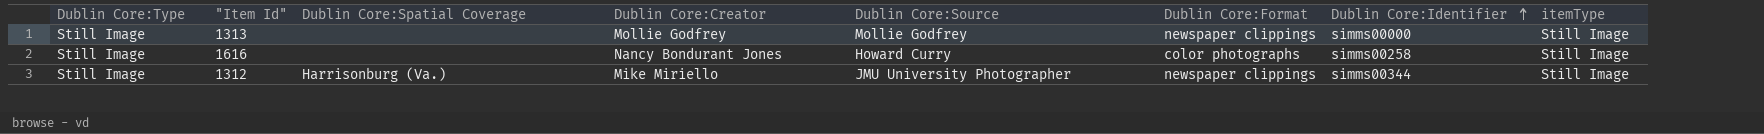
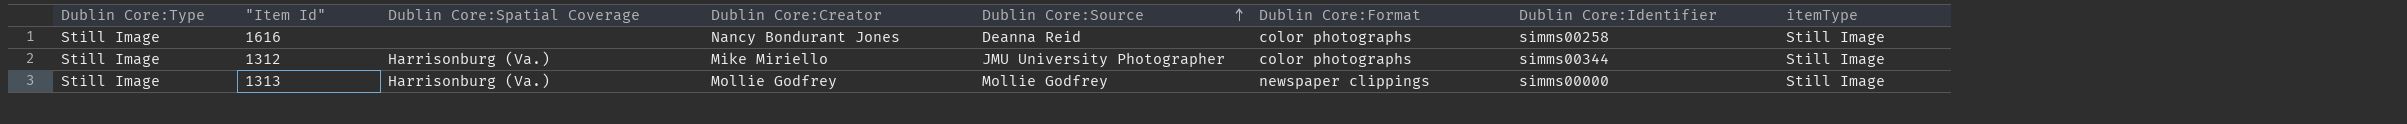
row order: Dublin Core:Identifier ascending -> Dublin Core:Source ascending
1616 | Dublin Core:Source: Howard Curry -> Deanna Reid
1312 | Dublin Core:Format: newspaper clippings -> color photographs
1313 | Dublin Core:Spatial Coverage: none -> Harrisonburg (Va.)

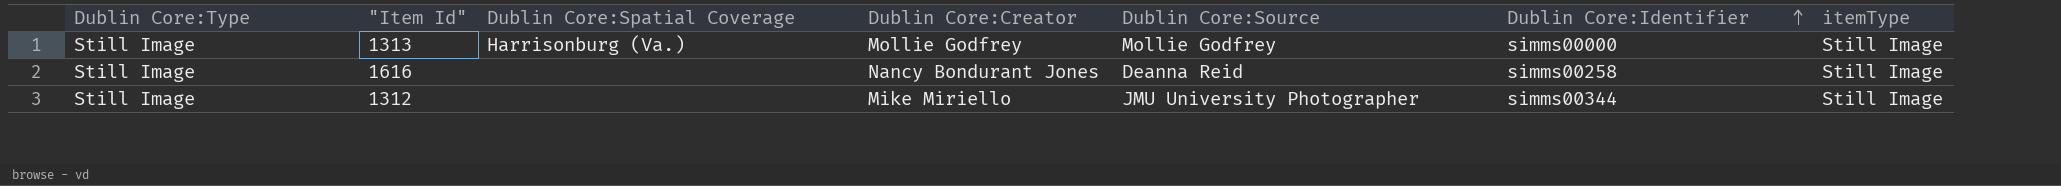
row order: Dublin Core:Source ascending -> Dublin Core:Identifier ascending
column Dublin Core:Format | position: 6 -> none
1312 | Dublin Core:Spatial Coverage: Harrisonburg (Va.) -> none

